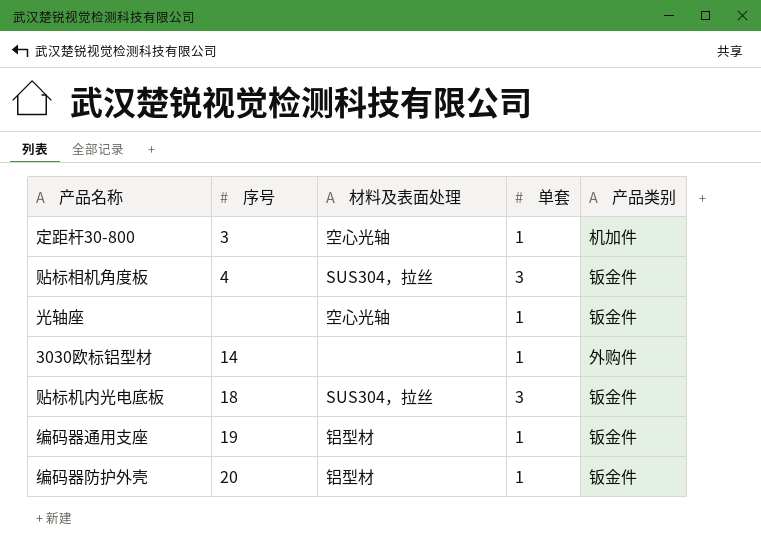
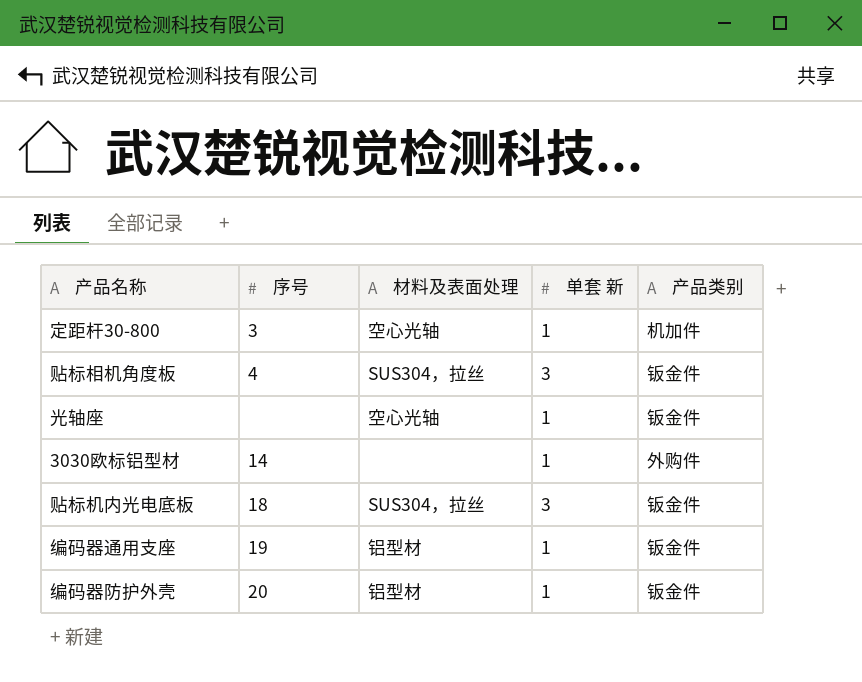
column name: 单套 -> 单套 新

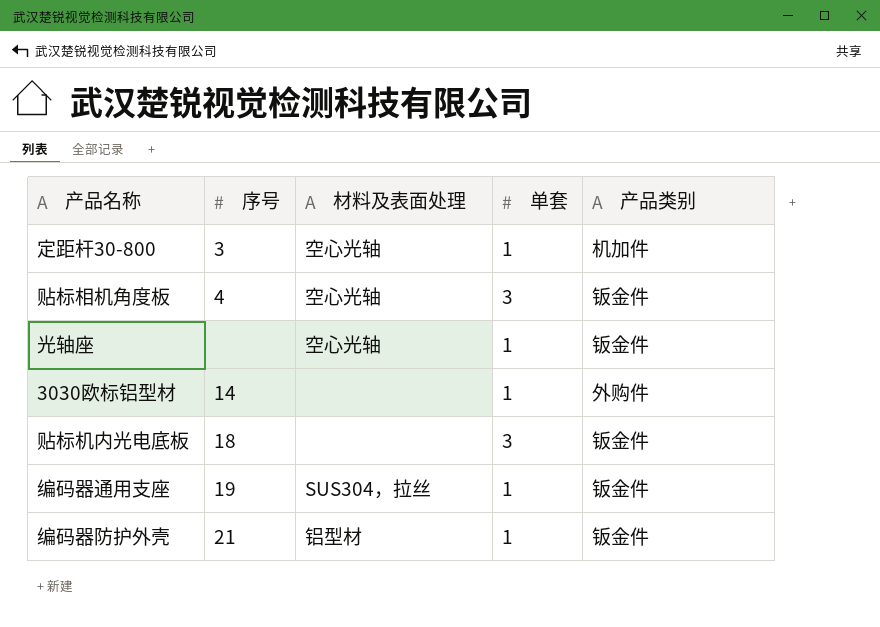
column name: 单套 新 -> 单套
贴标相机角度板 | 材料及表面处理: SUS304，拉丝 -> 空心光轴
贴标机内光电底板 | 材料及表面处理: SUS304，拉丝 -> none
编码器通用支座 | 材料及表面处理: 铝型材 -> SUS304，拉丝
编码器防护外壳 | 序号: 20 -> 21

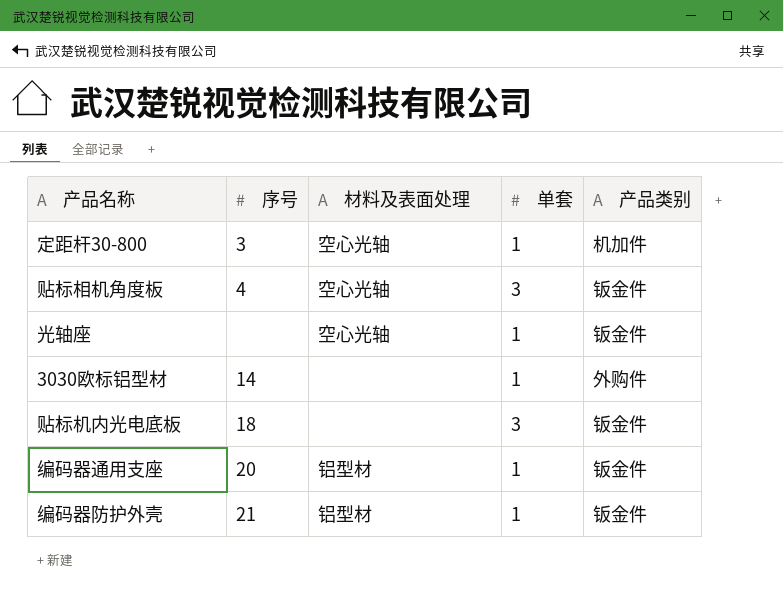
编码器通用支座 | 序号: 19 -> 20
编码器通用支座 | 材料及表面处理: SUS304，拉丝 -> 铝型材

